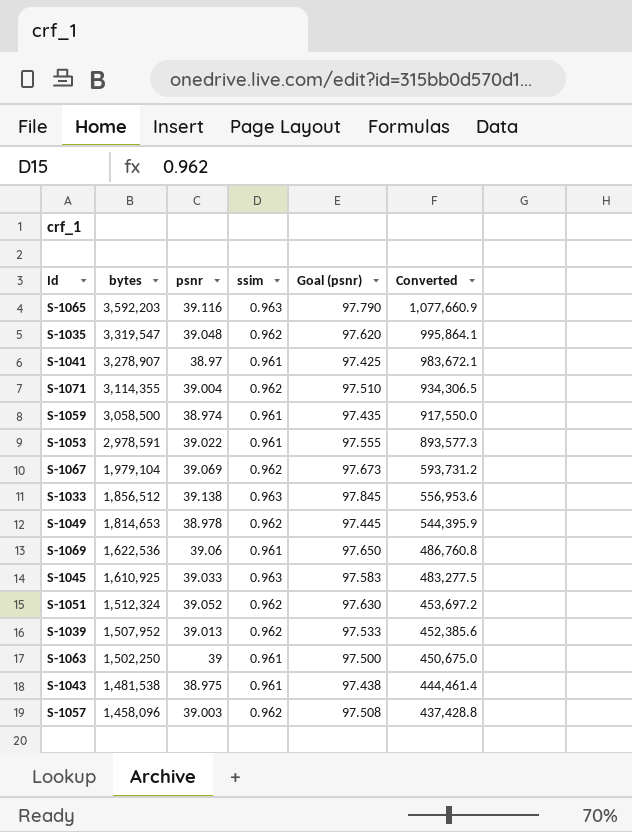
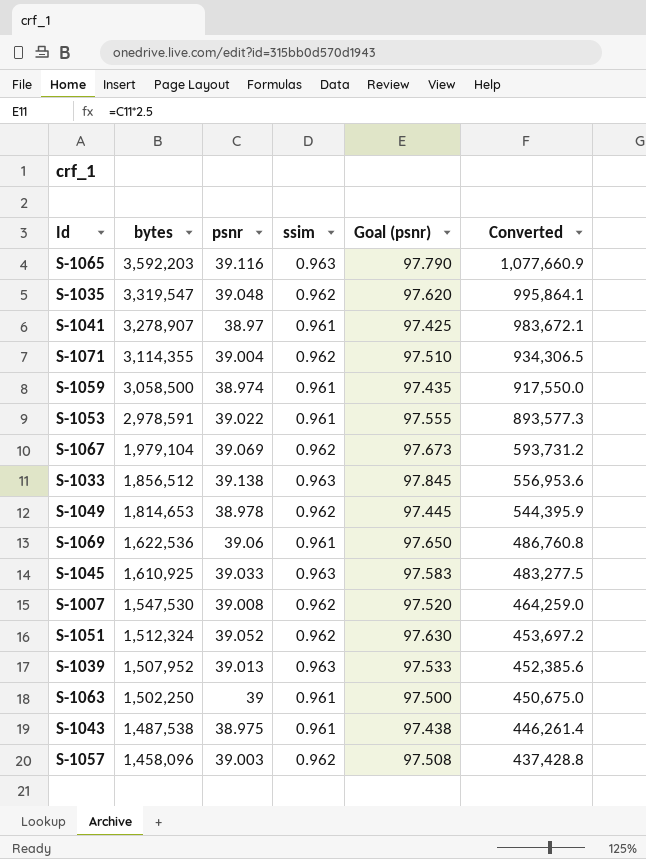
row S-1007: none -> 1,547,530 | 39.008 | 0.962 | 97.520 | 464,259.0
S-1039 | ssim: 0.962 -> 0.963
S-1043 | bytes: 1,481,538 -> 1,487,538
S-1043 | Converted: 444,461.4 -> 446,261.4

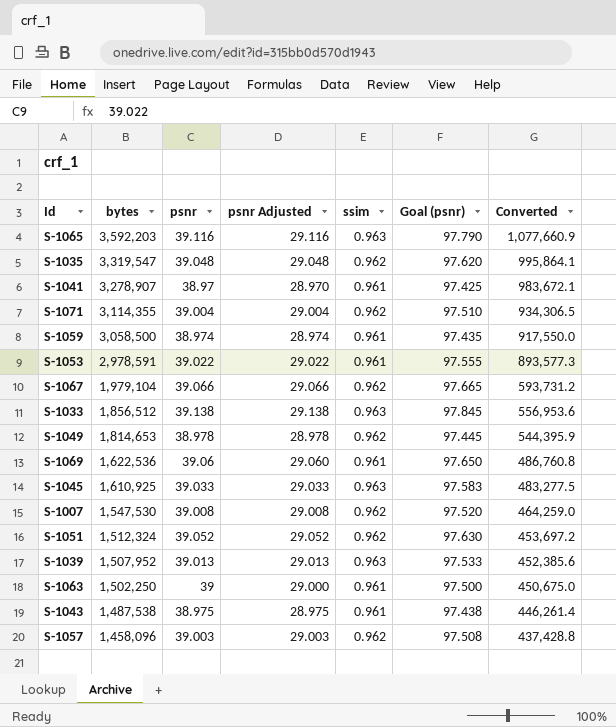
column psnr Adjusted | formula: none -> [psnr] - 10
S-1067 | psnr: 39.069 -> 39.066
S-1067 | Goal (psnr): 97.673 -> 97.665

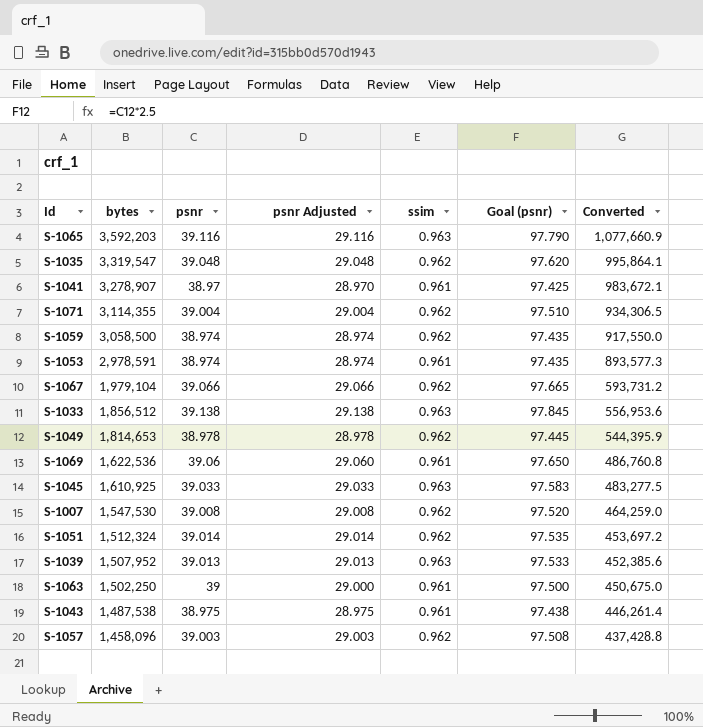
S-1059 | ssim: 0.961 -> 0.962
S-1053 | psnr: 39.022 -> 38.974
S-1053 | psnr Adjusted: 29.022 -> 28.974
S-1053 | Goal (psnr): 97.555 -> 97.435
S-1051 | psnr: 39.052 -> 39.014
S-1051 | psnr Adjusted: 29.052 -> 29.014
S-1051 | Goal (psnr): 97.630 -> 97.535

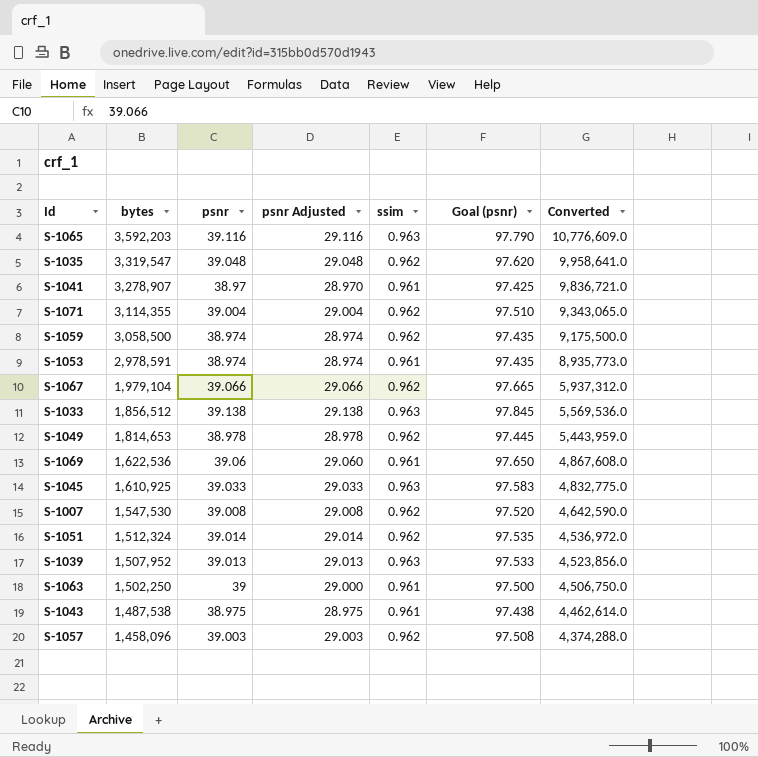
column Converted | formula: [bytes] * 0.3 -> [bytes] * 3

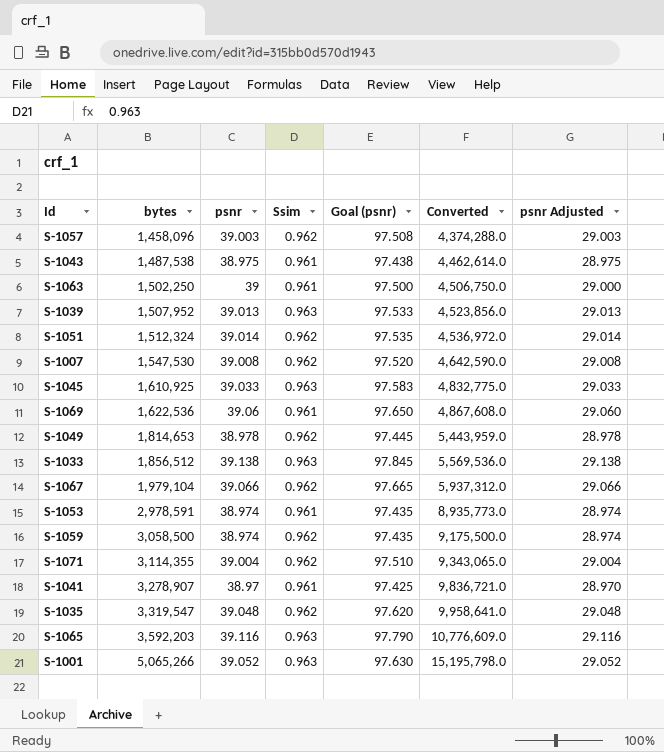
row order: bytes descending -> bytes ascending
column name: ssim -> Ssim
column psnr Adjusted | position: 4 -> 7
row S-1001: none -> 5,065,266 | 39.052 | 0.963 | 97.630 | 15,195,798.0 | 29.052

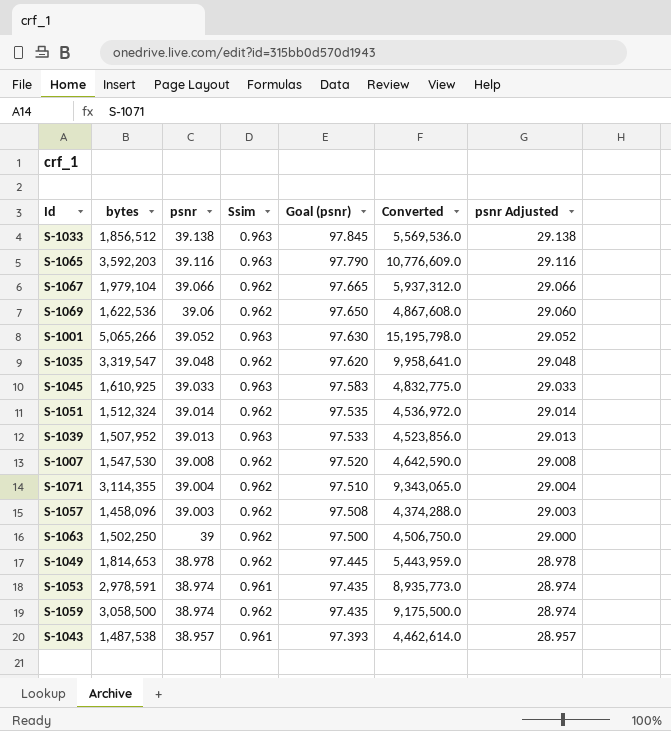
row order: bytes ascending -> psnr descending
row S-1041: 3,278,907 | 38.97 | 0.961 | 97.425 | 9,836,721.0 | 28.970 -> none
S-1069 | Ssim: 0.961 -> 0.962
S-1063 | Ssim: 0.961 -> 0.962
S-1043 | psnr: 38.975 -> 38.957
S-1043 | Goal (psnr): 97.438 -> 97.393
S-1043 | psnr Adjusted: 28.975 -> 28.957

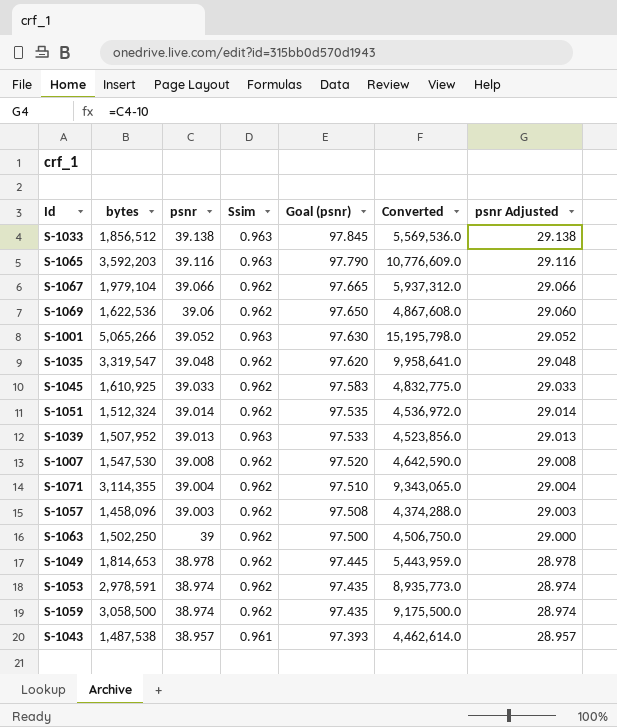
S-1045 | Ssim: 0.963 -> 0.962
S-1053 | Ssim: 0.961 -> 0.962

